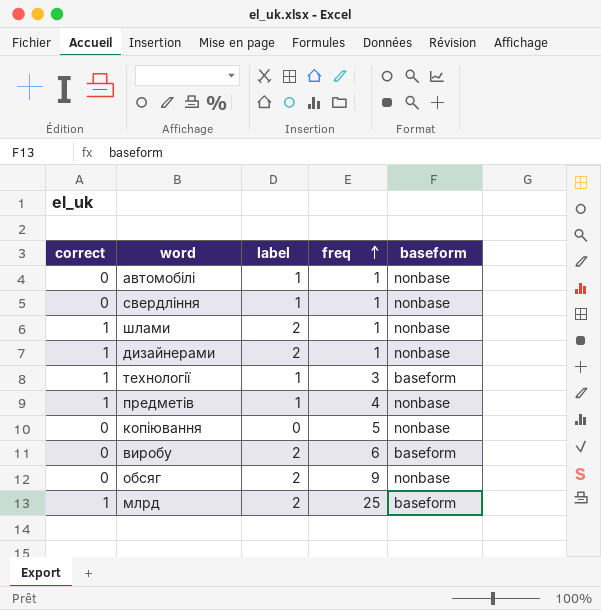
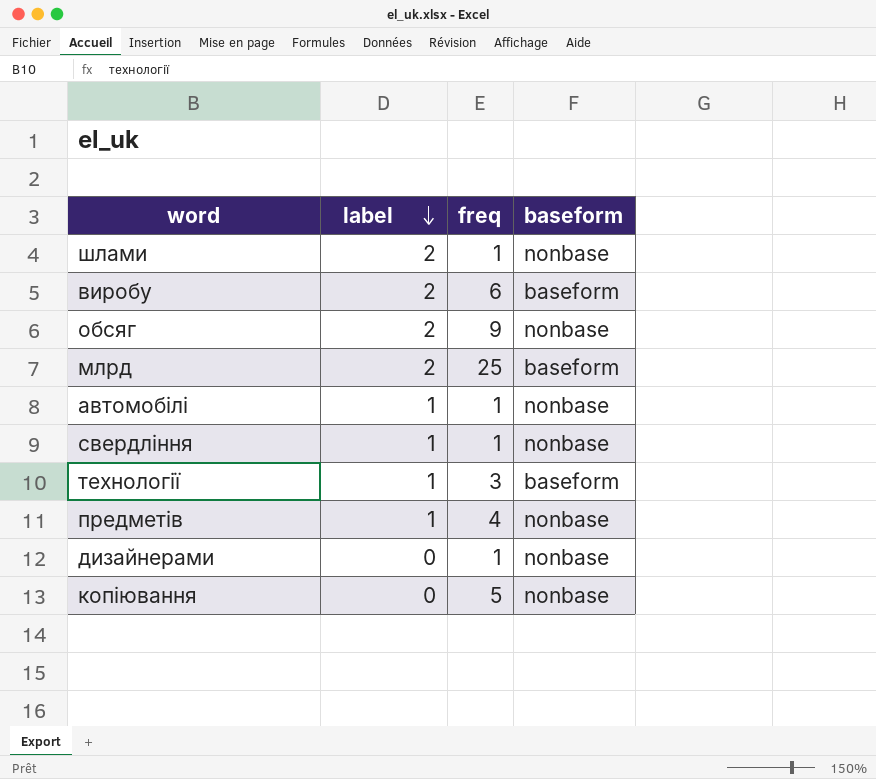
row order: freq ascending -> label descending
column correct | position: 1 -> none
дизайнерами | label: 2 -> 0

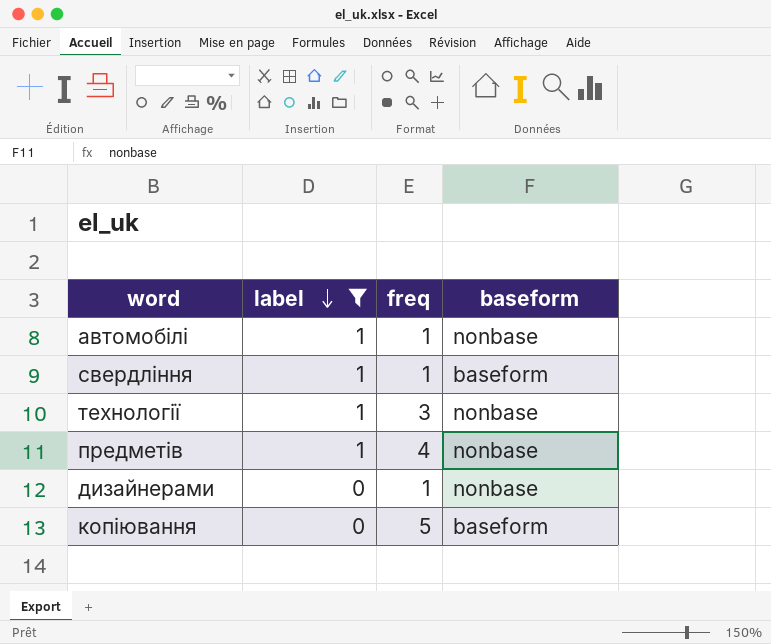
filter: none -> label != 2
свердління | baseform: nonbase -> baseform
технології | baseform: baseform -> nonbase
копіювання | baseform: nonbase -> baseform

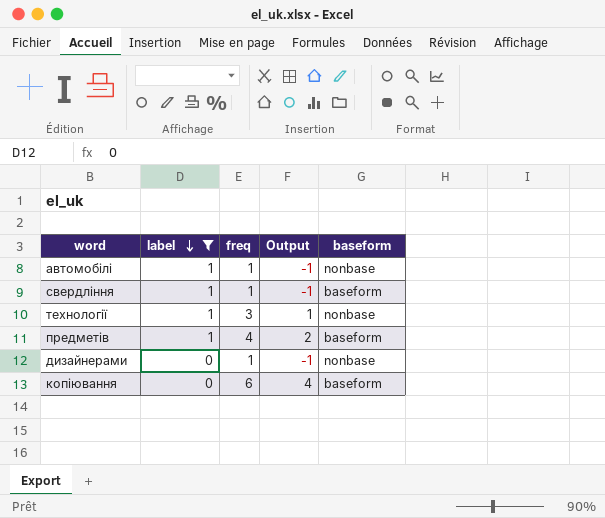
column Output | formula: none -> [freq] - 2
предметів | baseform: nonbase -> baseform
копіювання | freq: 5 -> 6

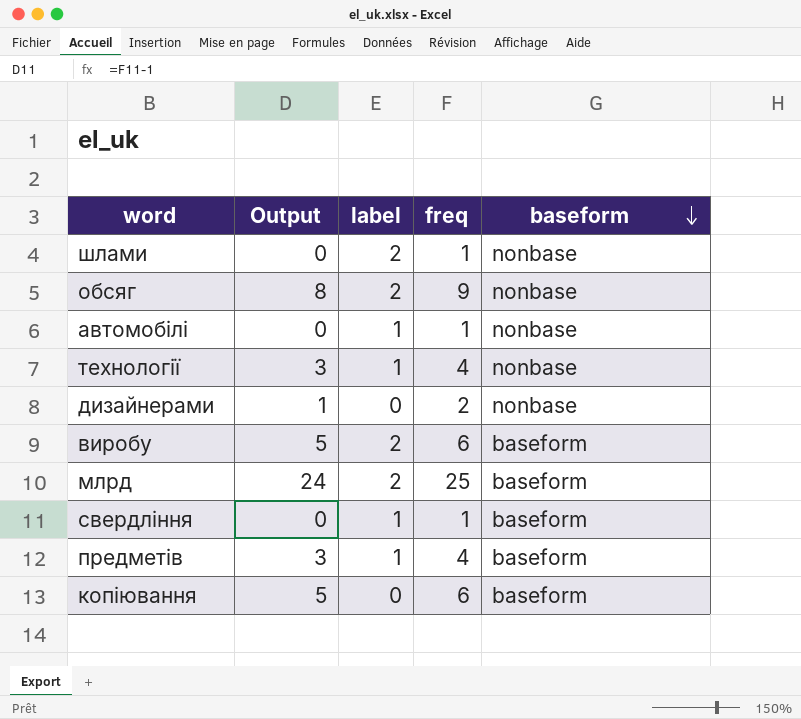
filter: label != 2 -> none
row order: label descending -> baseform descending
column Output | formula: [freq] - 2 -> [freq] - 1
column Output | position: 4 -> 2
технології | freq: 3 -> 4
дизайнерами | freq: 1 -> 2

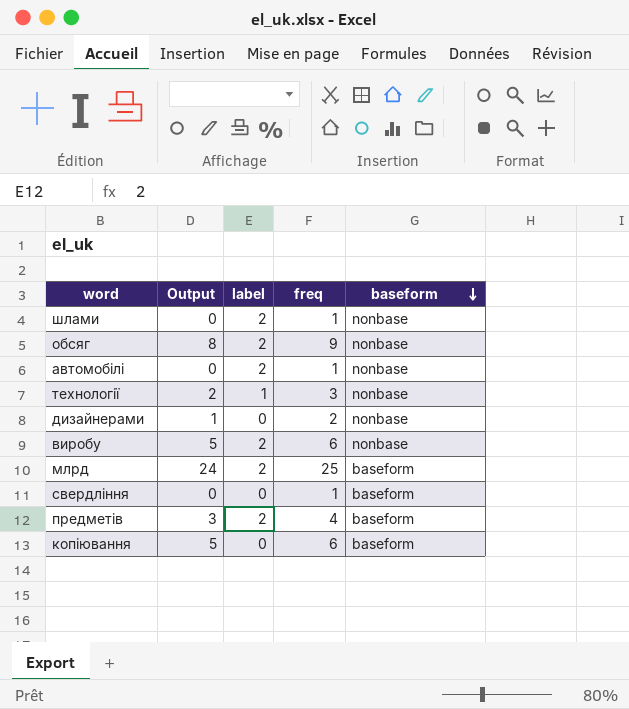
автомобілі | label: 1 -> 2
технології | Output: 3 -> 2
технології | freq: 4 -> 3
виробу | baseform: baseform -> nonbase
свердління | label: 1 -> 0
предметів | label: 1 -> 2

